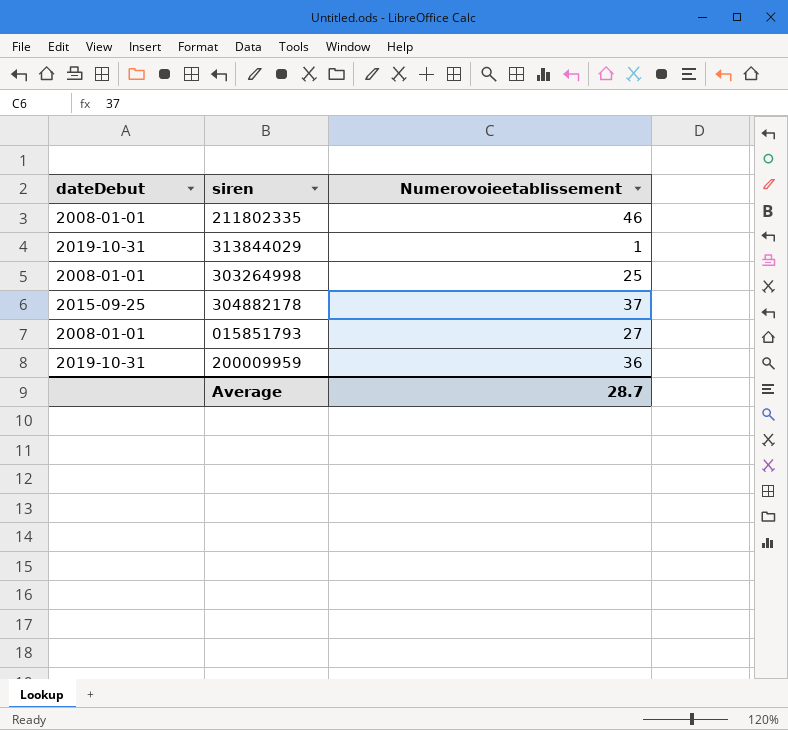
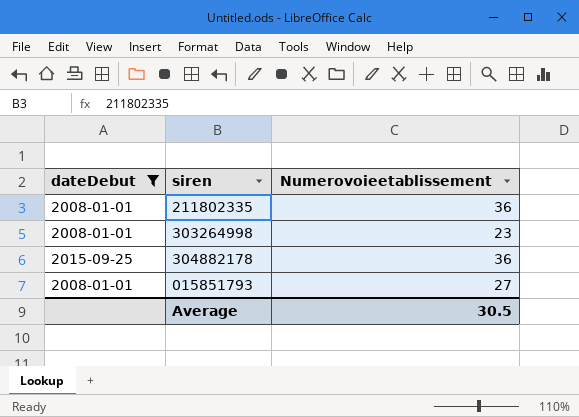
filter: none -> dateDebut != 2019-10-31
211802335 | Numerovoieetablissement: 46 -> 36
303264998 | Numerovoieetablissement: 25 -> 23
304882178 | Numerovoieetablissement: 37 -> 36
Average | Numerovoieetablissement: 28.7 -> 30.5

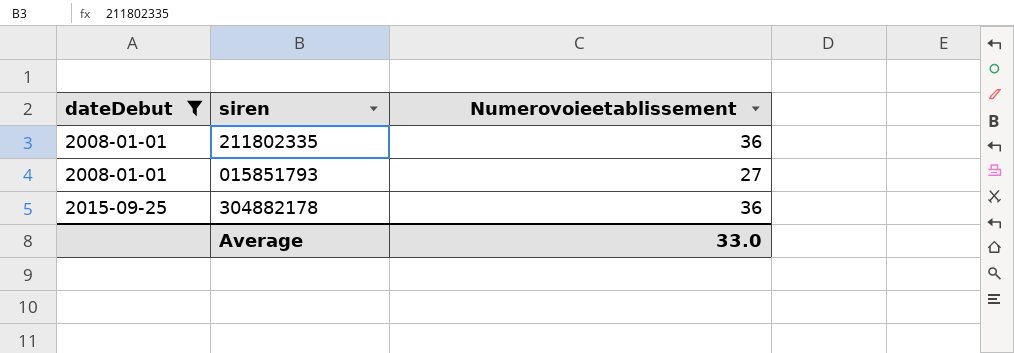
row order: none -> dateDebut ascending
row 303264998: 2008-01-01 | 23 -> none
Average | Numerovoieetablissement: 30.5 -> 33.0

